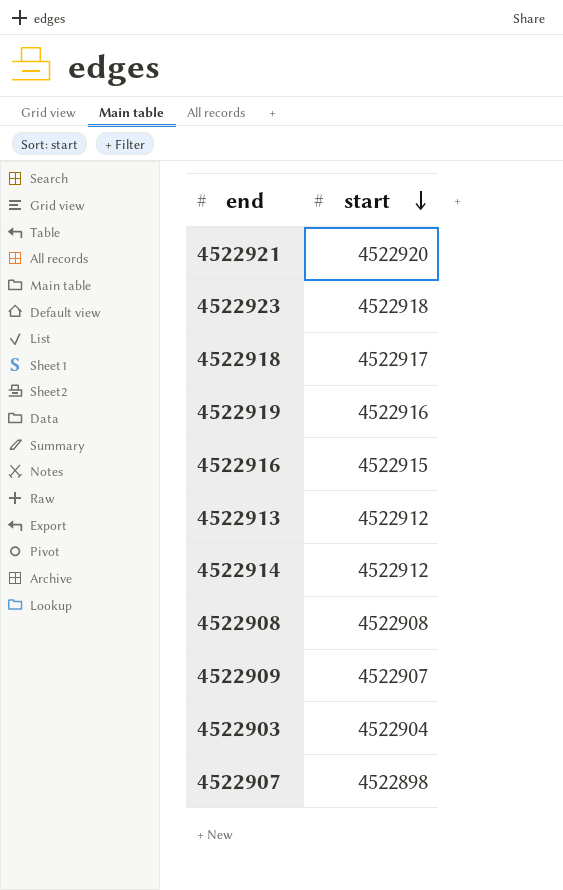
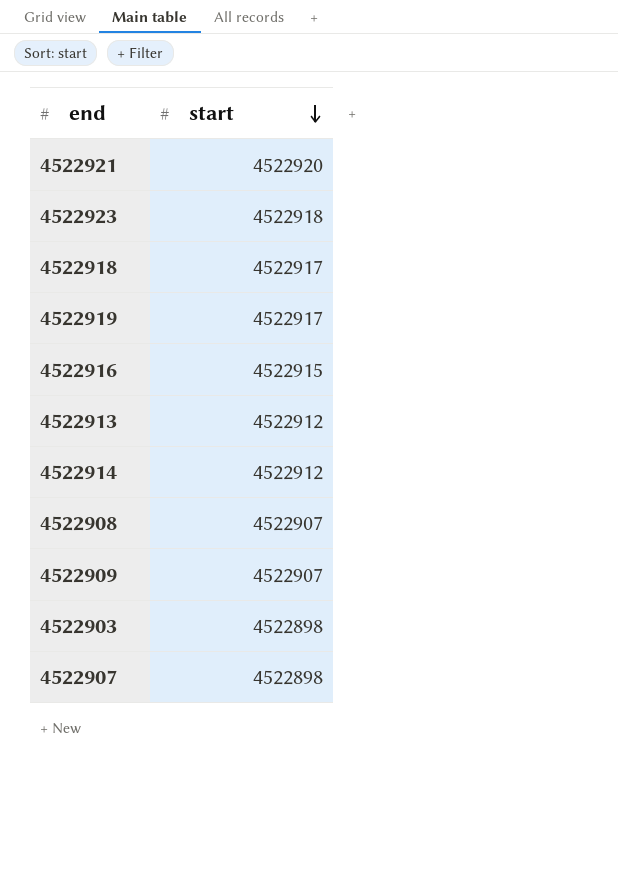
4522919 | start: 4522916 -> 4522917
4522908 | start: 4522908 -> 4522907
4522903 | start: 4522904 -> 4522898

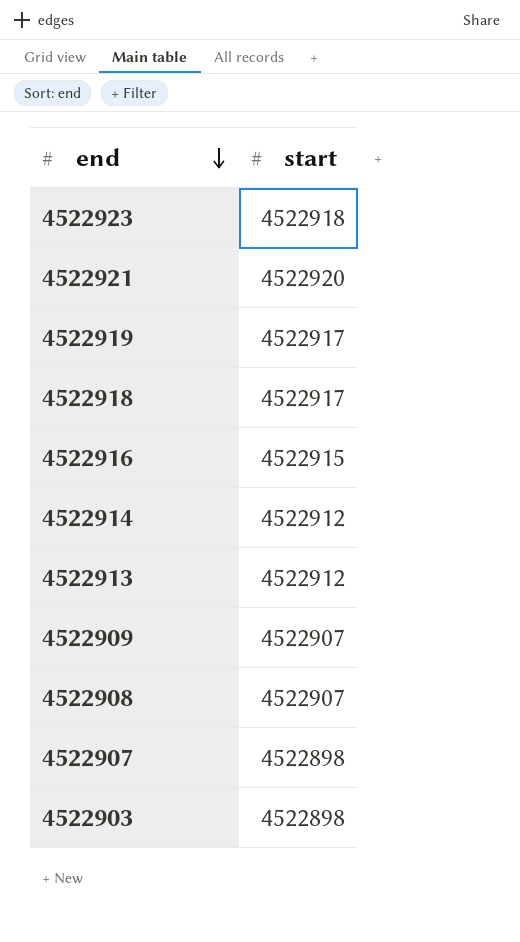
row order: start descending -> end descending

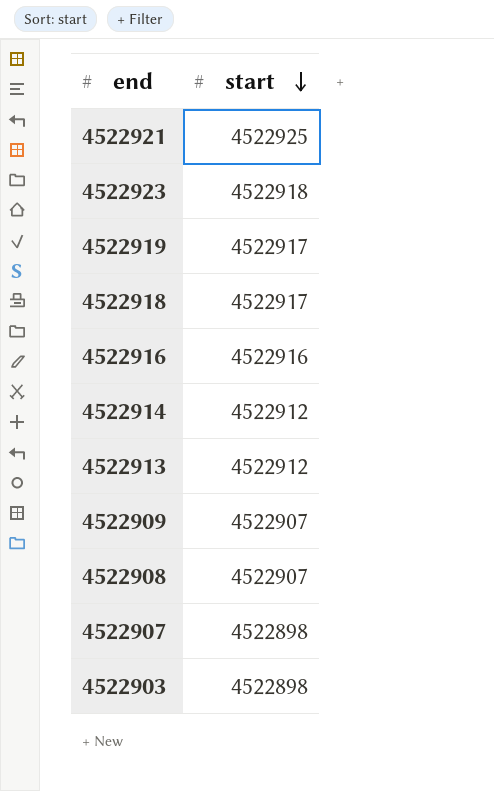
row order: end descending -> start descending
4522921 | start: 4522920 -> 4522925
4522916 | start: 4522915 -> 4522916

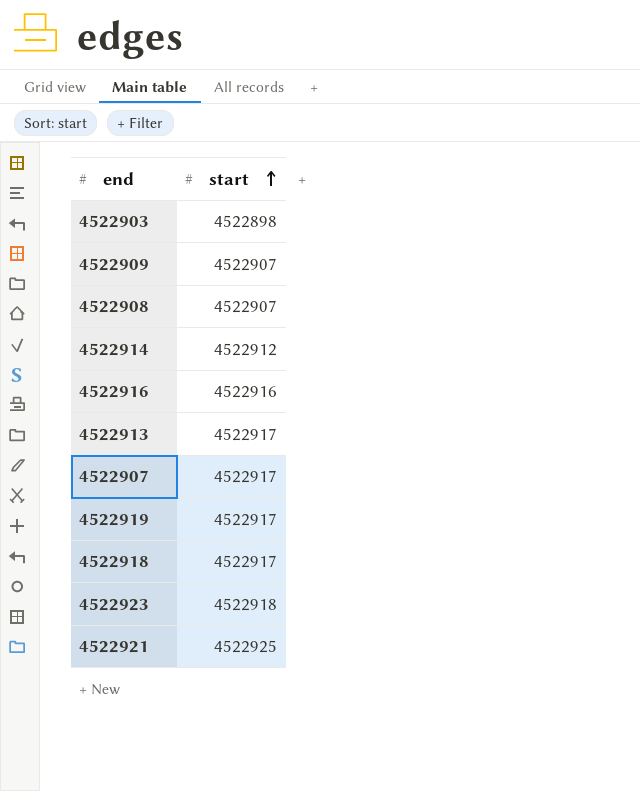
row order: start descending -> start ascending
4522913 | start: 4522912 -> 4522917
4522907 | start: 4522898 -> 4522917

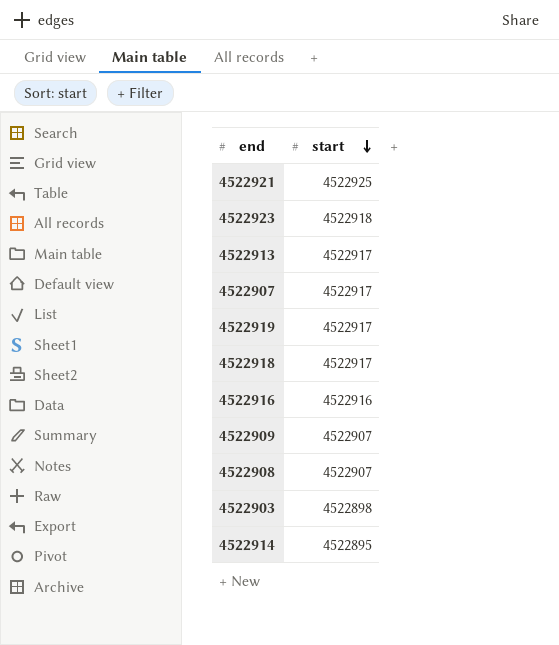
row order: start ascending -> start descending
4522914 | start: 4522912 -> 4522895

